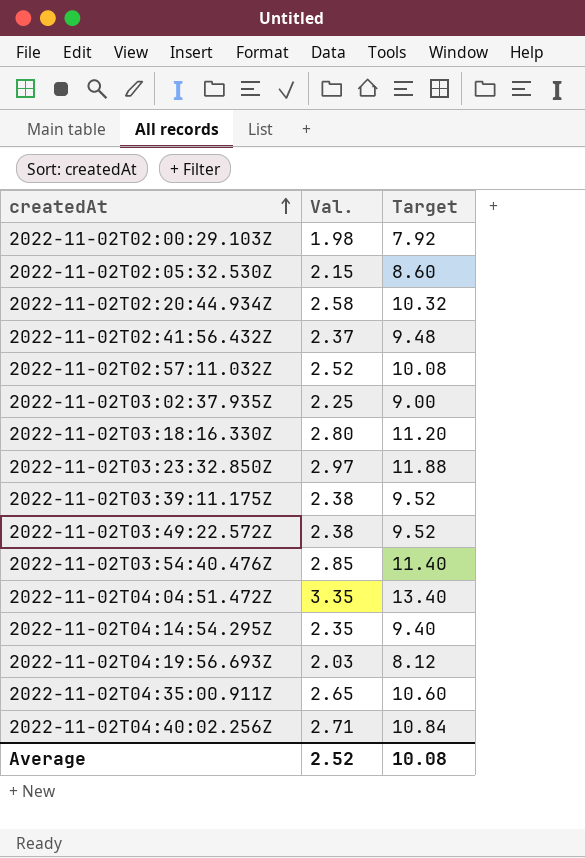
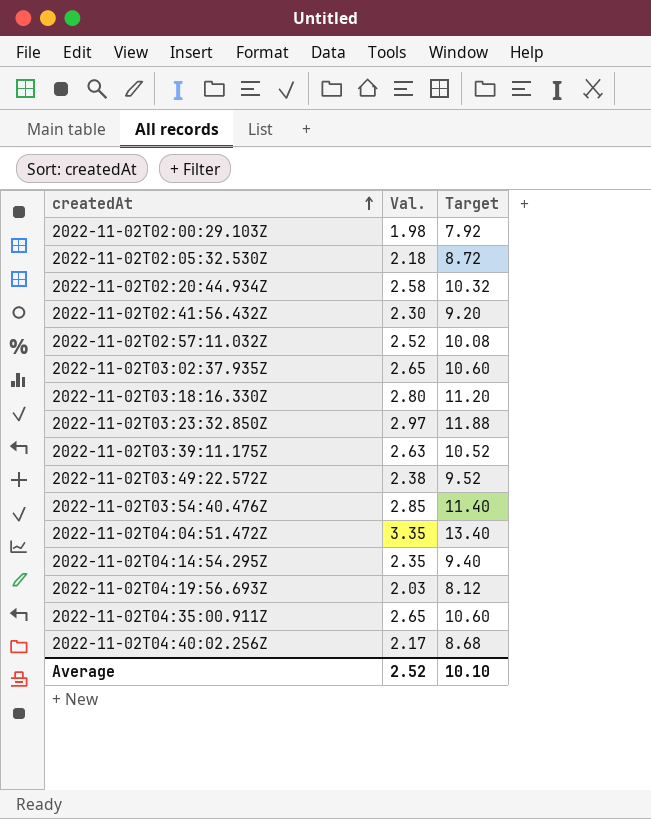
2022-11-02T02:05:32.530Z | Val.: 2.15 -> 2.18
2022-11-02T02:05:32.530Z | Target: 8.60 -> 8.72
2022-11-02T02:41:56.432Z | Val.: 2.37 -> 2.30
2022-11-02T02:41:56.432Z | Target: 9.48 -> 9.20
2022-11-02T03:02:37.935Z | Val.: 2.25 -> 2.65
2022-11-02T03:02:37.935Z | Target: 9.00 -> 10.60
2022-11-02T03:39:11.175Z | Val.: 2.38 -> 2.63
2022-11-02T03:39:11.175Z | Target: 9.52 -> 10.52
2022-11-02T04:40:02.256Z | Val.: 2.71 -> 2.17
2022-11-02T04:40:02.256Z | Target: 10.84 -> 8.68
Average | Target: 10.08 -> 10.10

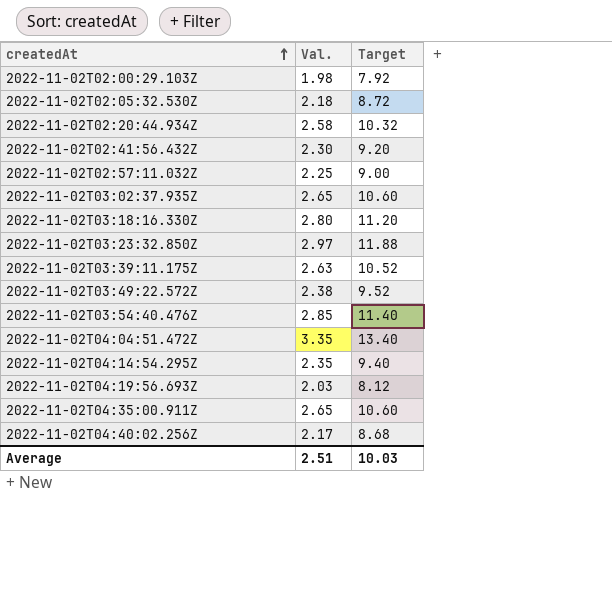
2022-11-02T02:57:11.032Z | Val.: 2.52 -> 2.25
2022-11-02T02:57:11.032Z | Target: 10.08 -> 9.00
Average | Val.: 2.52 -> 2.51
Average | Target: 10.10 -> 10.03

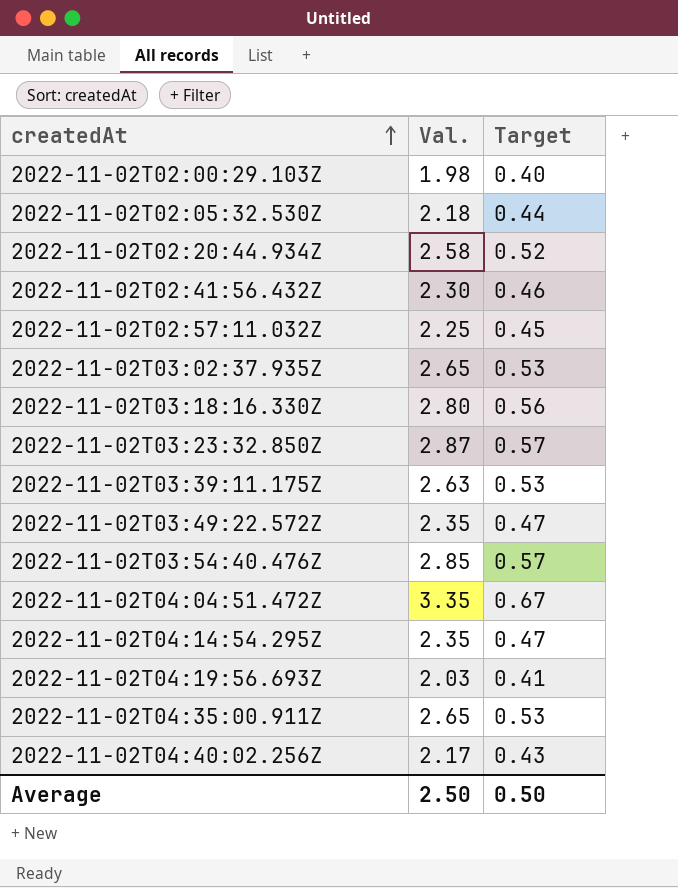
column Target | formula: [Val.] * 4 -> [Val.] * 0.2
2022-11-02T03:23:32.850Z | Val.: 2.97 -> 2.87
2022-11-02T03:49:22.572Z | Val.: 2.38 -> 2.35
Average | Val.: 2.51 -> 2.50
Average | Target: 10.03 -> 0.50

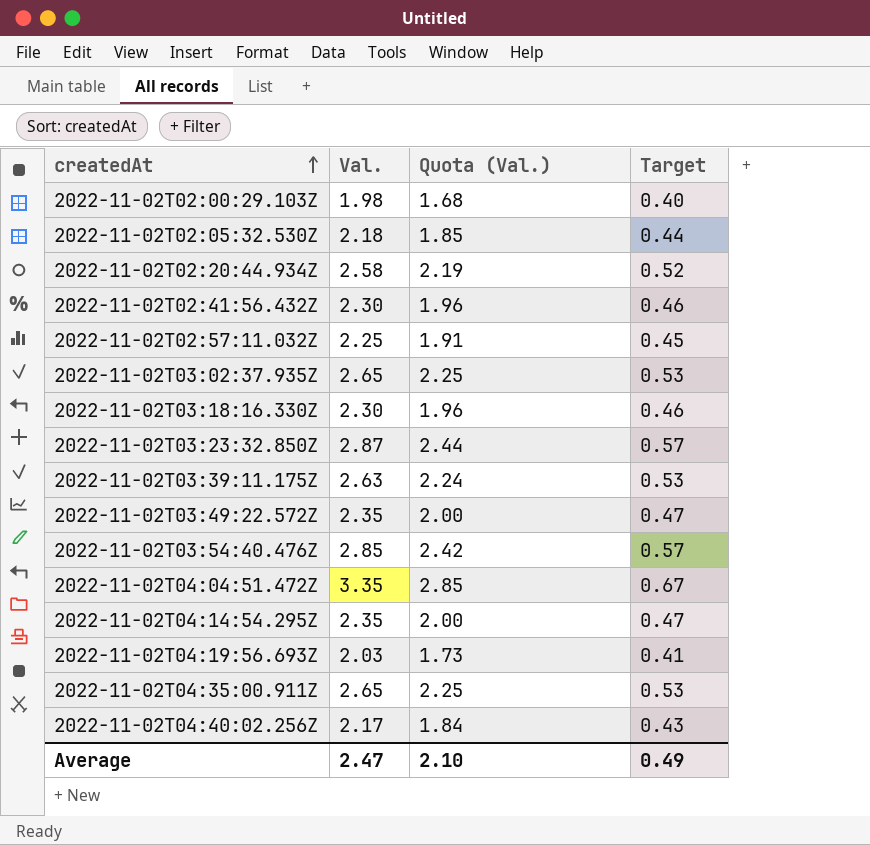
column Quota (Val.) | formula: none -> [Val.] * 0.85
2022-11-02T03:18:16.330Z | Val.: 2.80 -> 2.30
2022-11-02T03:18:16.330Z | Target: 0.56 -> 0.46
Average | Val.: 2.50 -> 2.47
Average | Target: 0.50 -> 0.49

